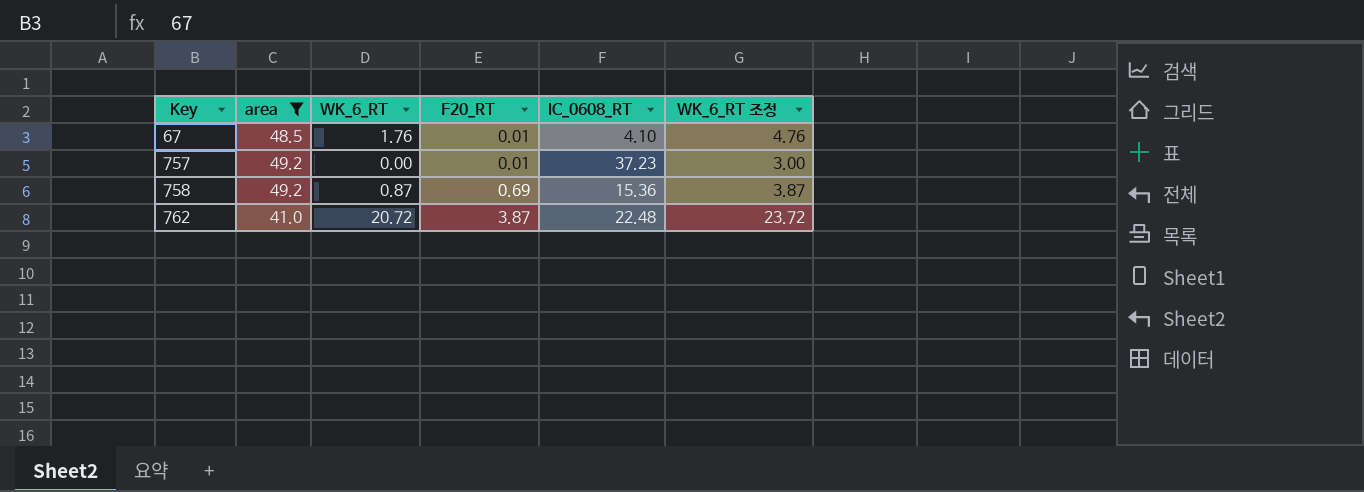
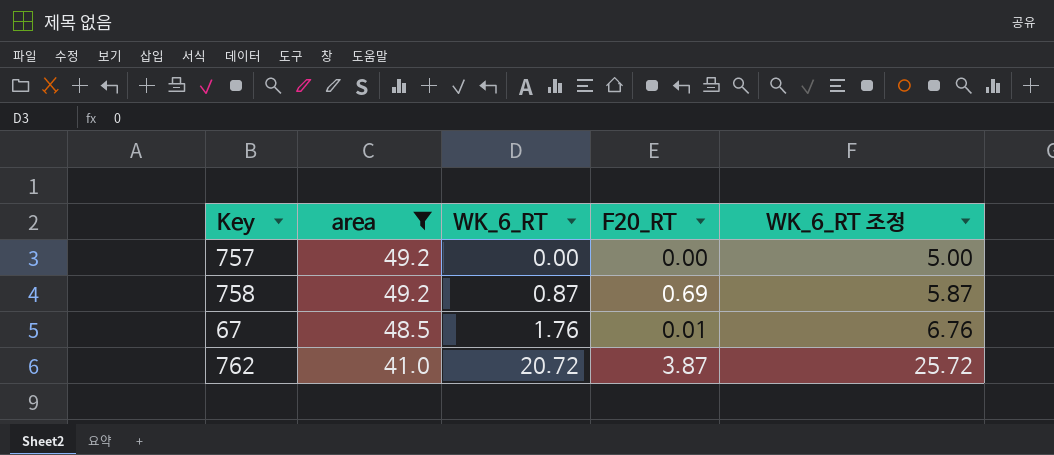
row order: Key ascending -> area descending
column IC_0608_RT | position: 5 -> none
column WK_6_RT 조정 | formula: [WK_6_RT] + 3 -> [WK_6_RT] + 5
757 | F20_RT: 0.01 -> 0.00

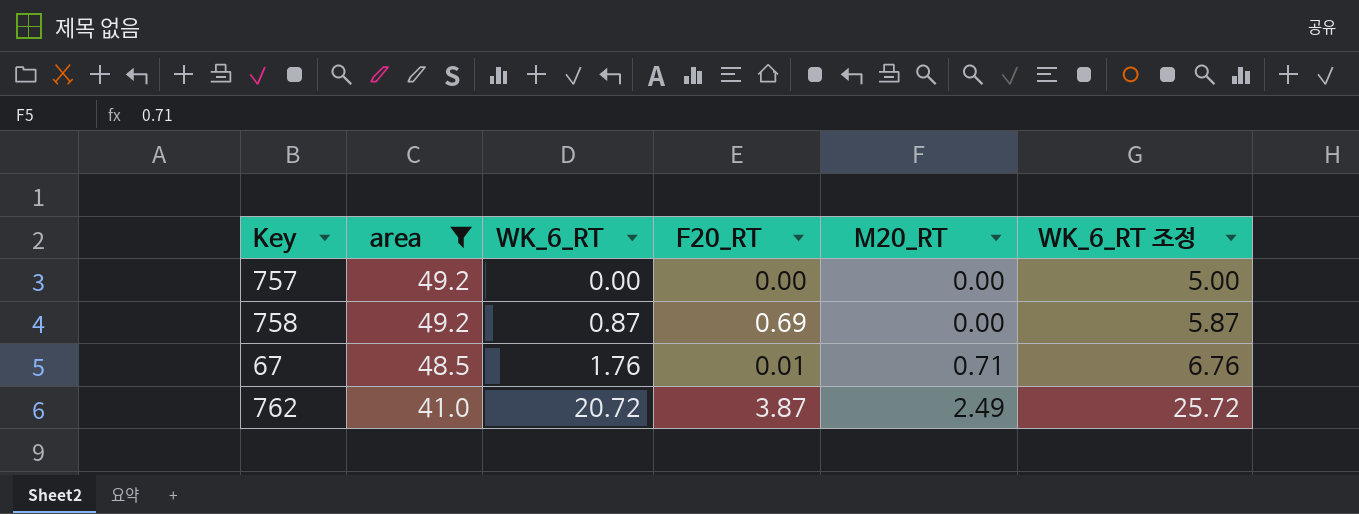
column M20_RT | position: none -> 5

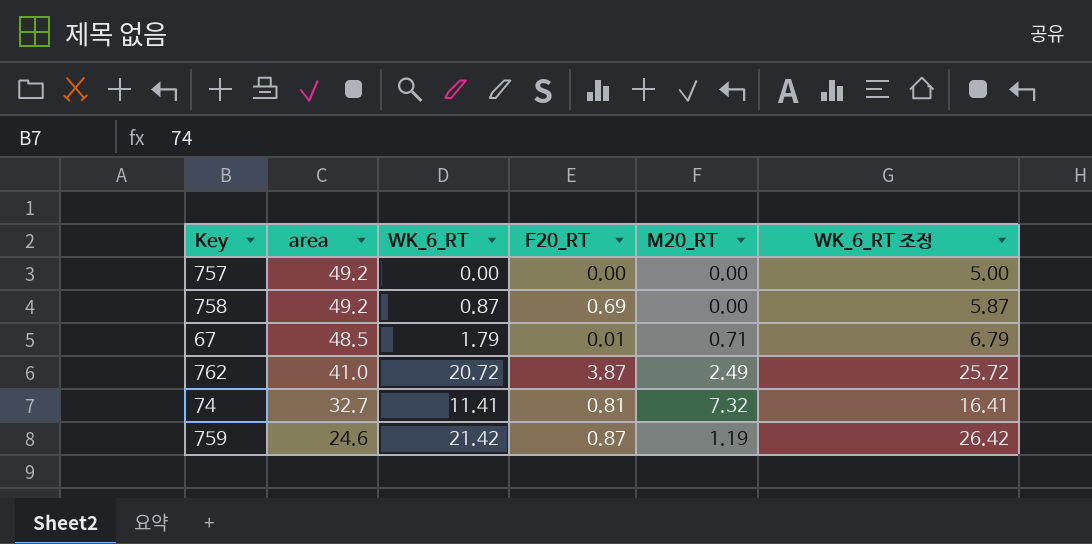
filter: area >= 41.0 -> none
67 | WK_6_RT: 1.76 -> 1.79
67 | WK_6_RT 조정: 6.76 -> 6.79

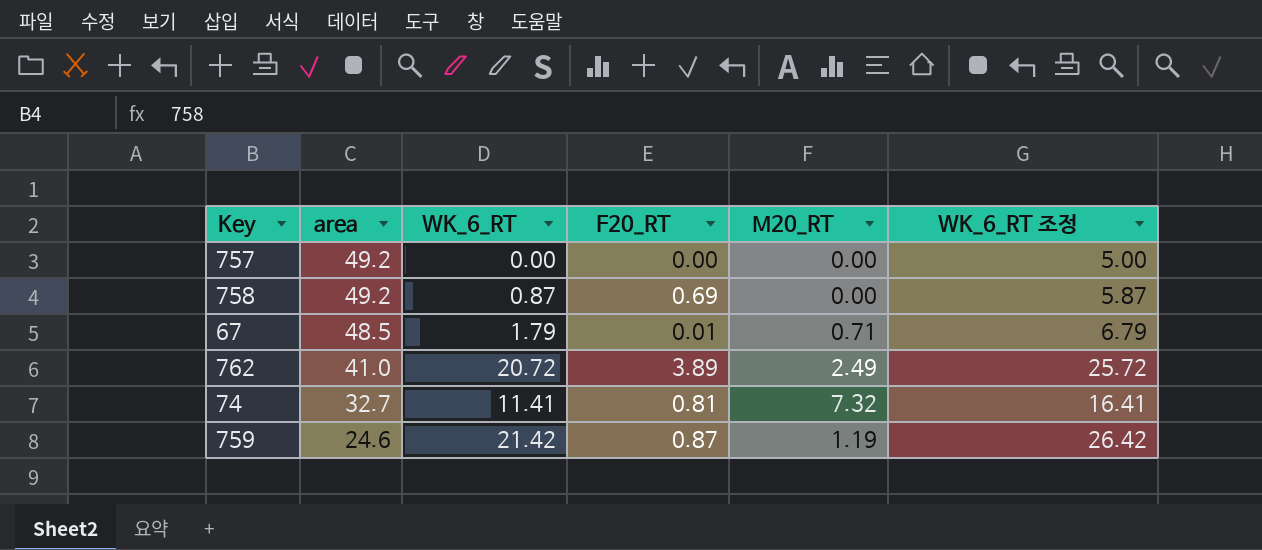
762 | F20_RT: 3.87 -> 3.89

